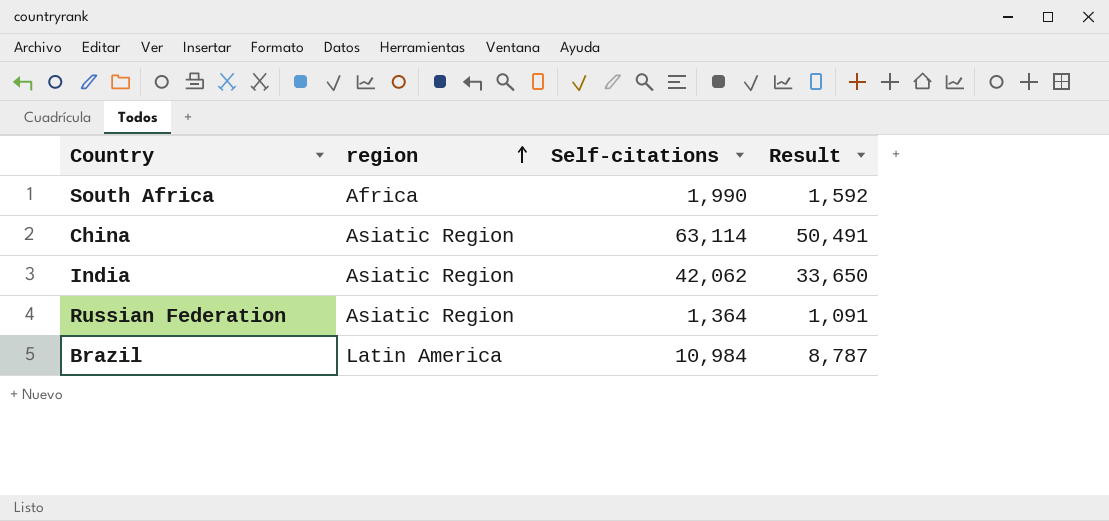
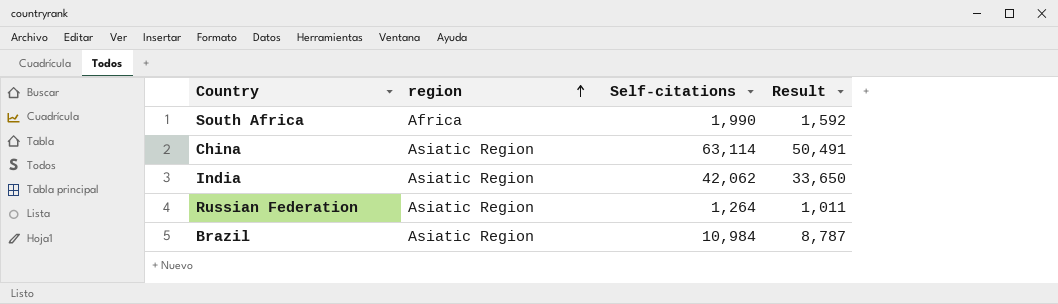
Russian Federation | Self-citations: 1,364 -> 1,264
Russian Federation | Result: 1,091 -> 1,011
Brazil | region: Latin America -> Asiatic Region

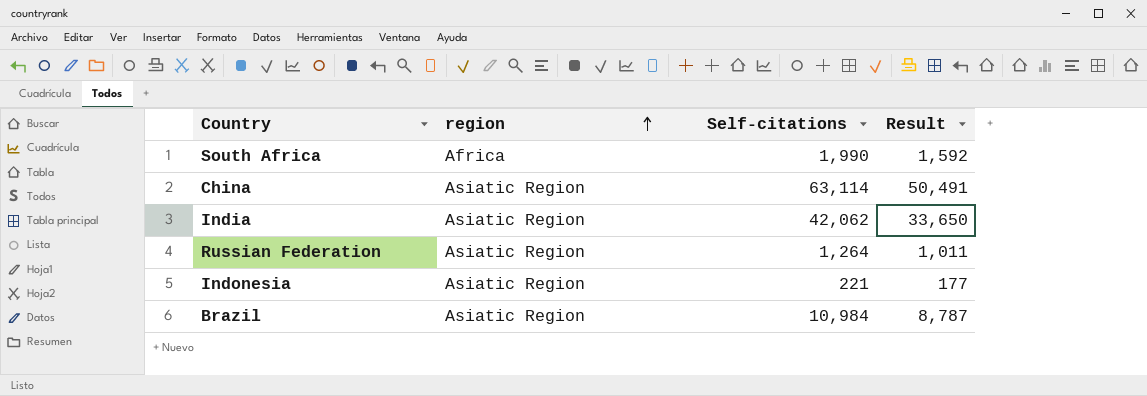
row Indonesia: none -> Asiatic Region | 221 | 177

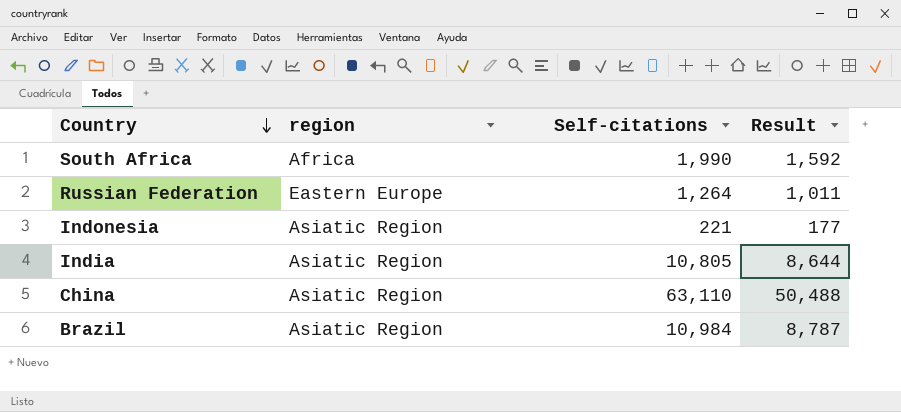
row order: region ascending -> Country descending
Russian Federation | region: Asiatic Region -> Eastern Europe
India | Self-citations: 42,062 -> 10,805
India | Result: 33,650 -> 8,644
China | Self-citations: 63,114 -> 63,110
China | Result: 50,491 -> 50,488

